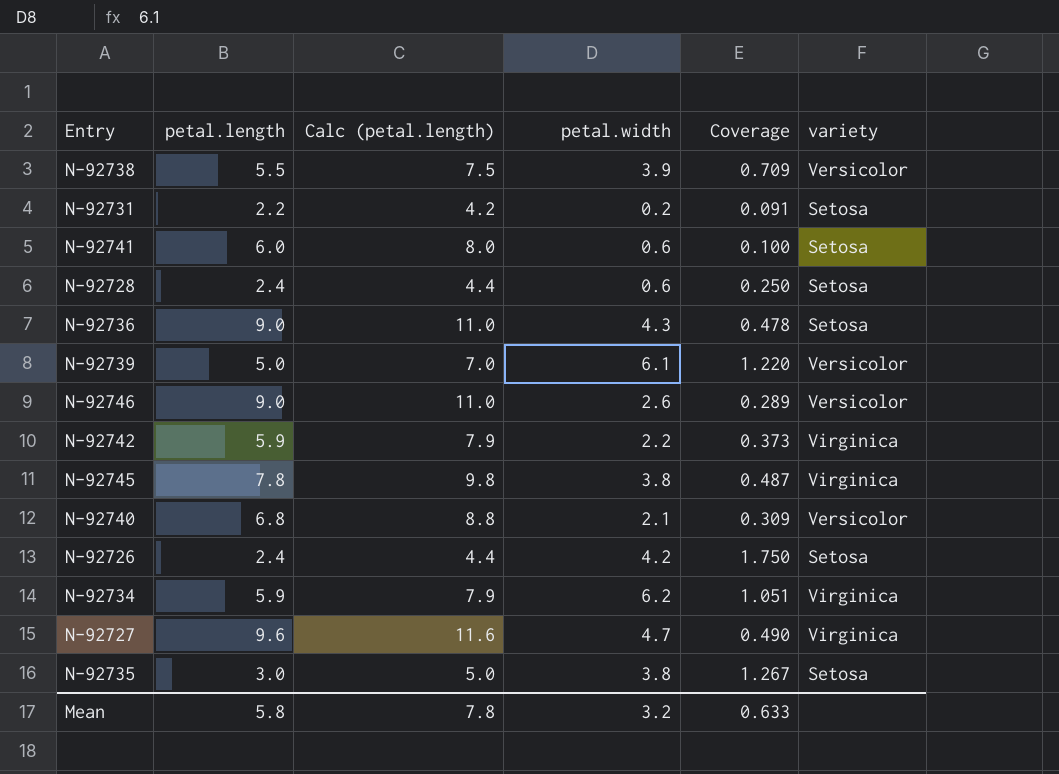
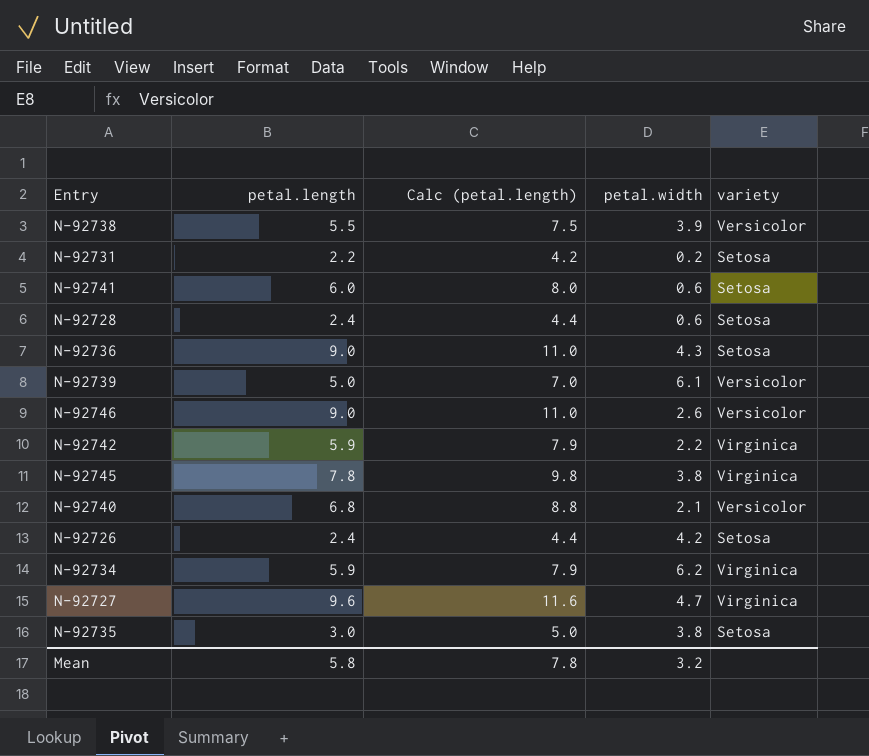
column Coverage | formula: [petal.width] / [petal.length] -> none

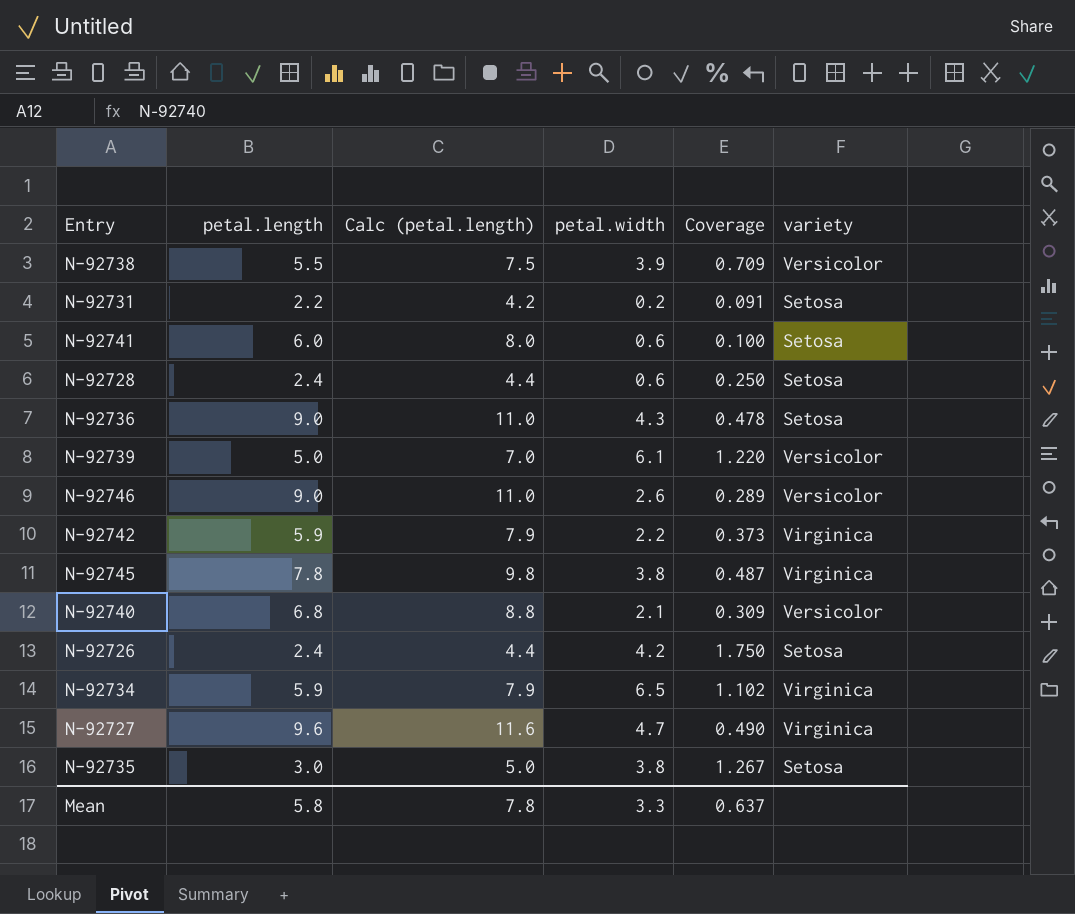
column Coverage | formula: none -> [petal.width] / [petal.length]
N-92734 | petal.width: 6.2 -> 6.5
Mean | petal.width: 3.2 -> 3.3

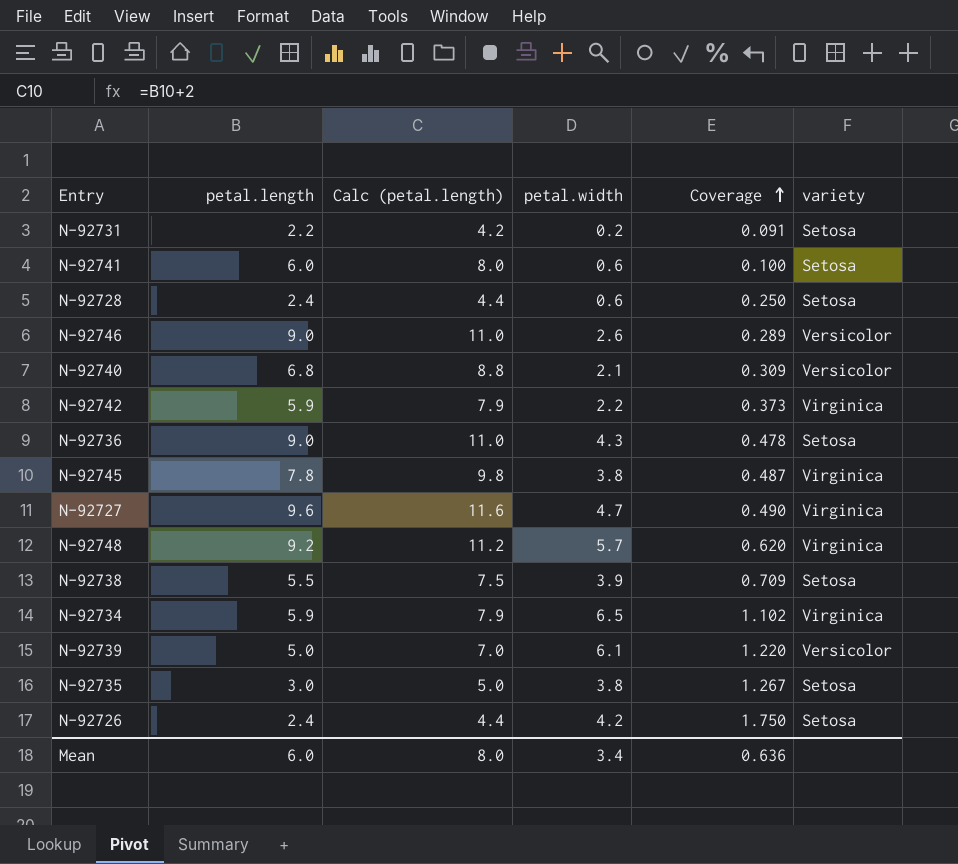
row order: none -> Coverage ascending
row N-92748: none -> 9.2 | 11.2 | 5.7 | 0.620 | Virginica
N-92738 | variety: Versicolor -> Setosa
Mean | petal.length: 5.8 -> 6.0
Mean | Calc (petal.length): 7.8 -> 8.0
Mean | petal.width: 3.3 -> 3.4
Mean | Coverage: 0.637 -> 0.636

